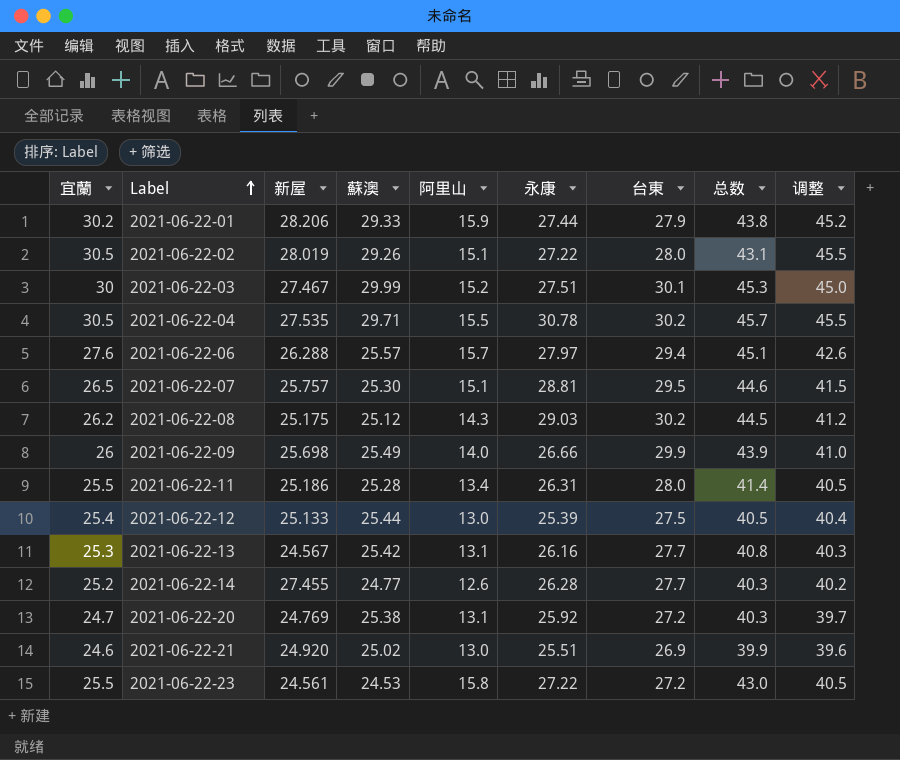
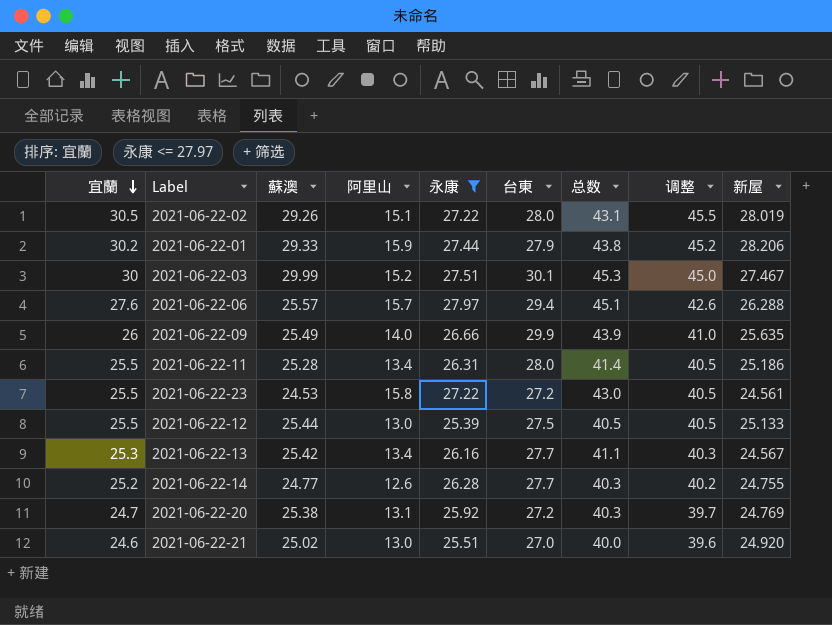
filter: none -> 永康 <= 27.97
row order: Label ascending -> 宜蘭 descending
column 新屋 | position: 3 -> 9
2021-06-22-09 | 新屋: 25.698 -> 25.635
2021-06-22-12 | 宜蘭: 25.4 -> 25.5
2021-06-22-12 | 调整: 40.4 -> 40.5
2021-06-22-13 | 阿里山: 13.1 -> 13.4
2021-06-22-13 | 总数: 40.8 -> 41.1
2021-06-22-14 | 新屋: 27.455 -> 24.755
2021-06-22-21 | 台東: 26.9 -> 27.0
2021-06-22-21 | 总数: 39.9 -> 40.0

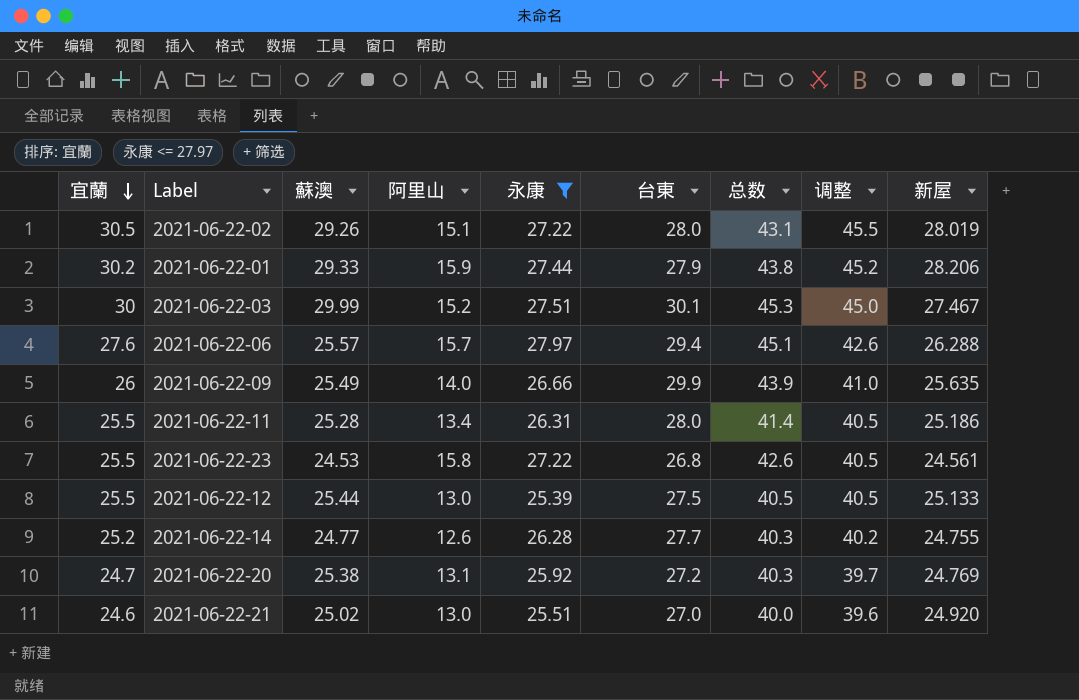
row 2021-06-22-13: 25.3 | 25.42 | 13.4 | 26.16 | 27.7 | 41.1 | 40.3 | 24.567 -> none
2021-06-22-23 | 台東: 27.2 -> 26.8
2021-06-22-23 | 总数: 43.0 -> 42.6

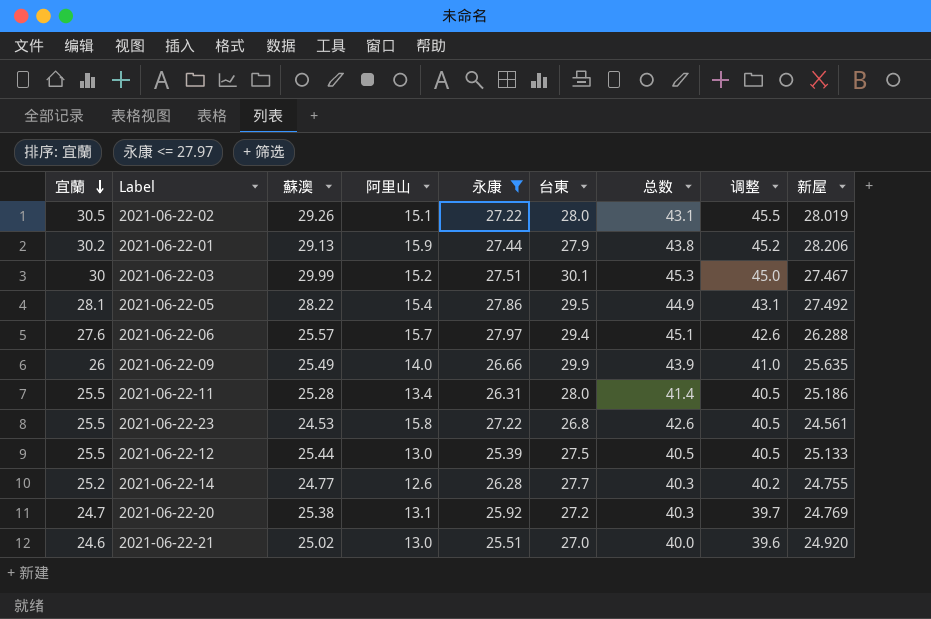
2021-06-22-01 | 蘇澳: 29.33 -> 29.13
row 2021-06-22-05: none -> 28.1 | 28.22 | 15.4 | 27.86 | 29.5 | 44.9 | 43.1 | 27.492

